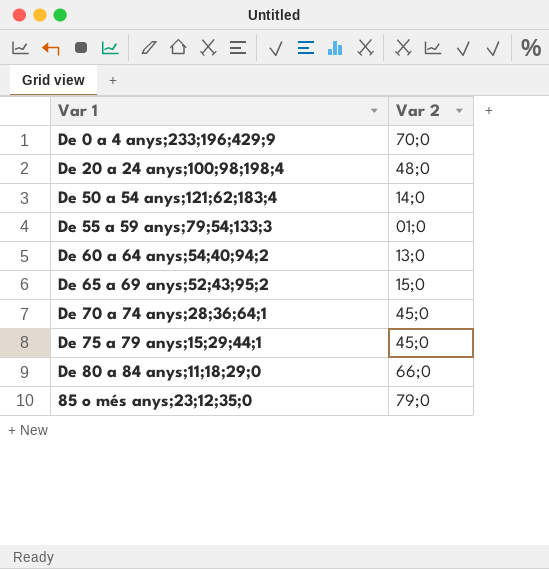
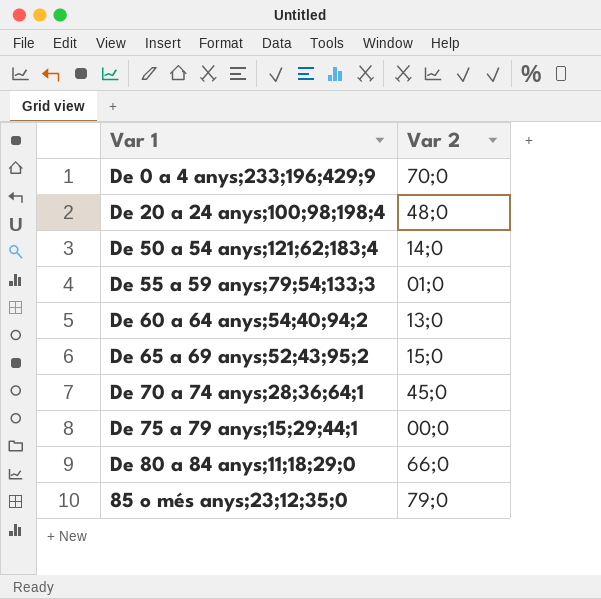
De 75 a 79 anys;15;29;44;1 | Var 2: 45;0 -> 00;0

